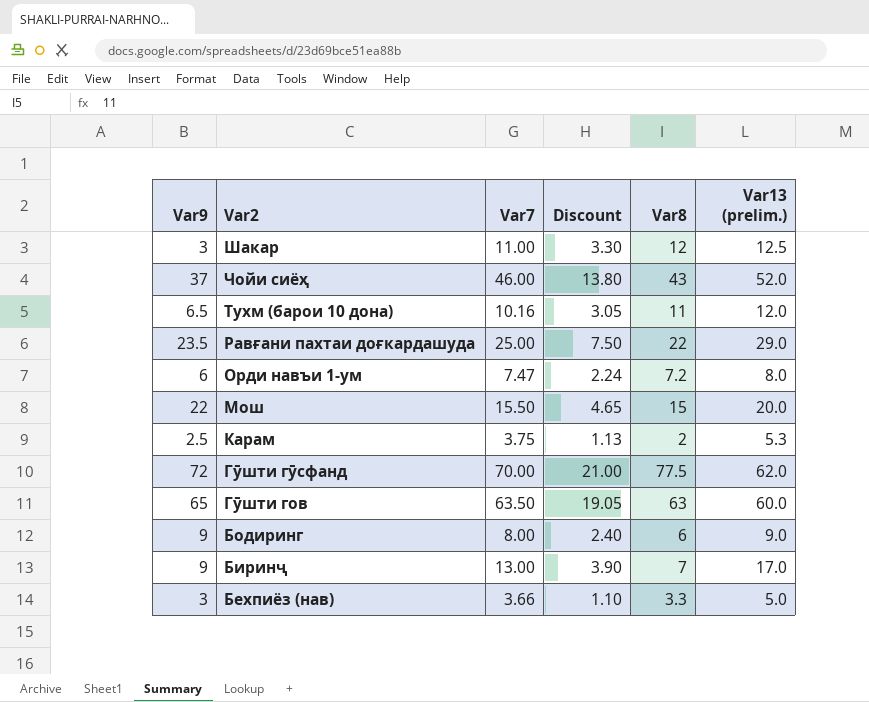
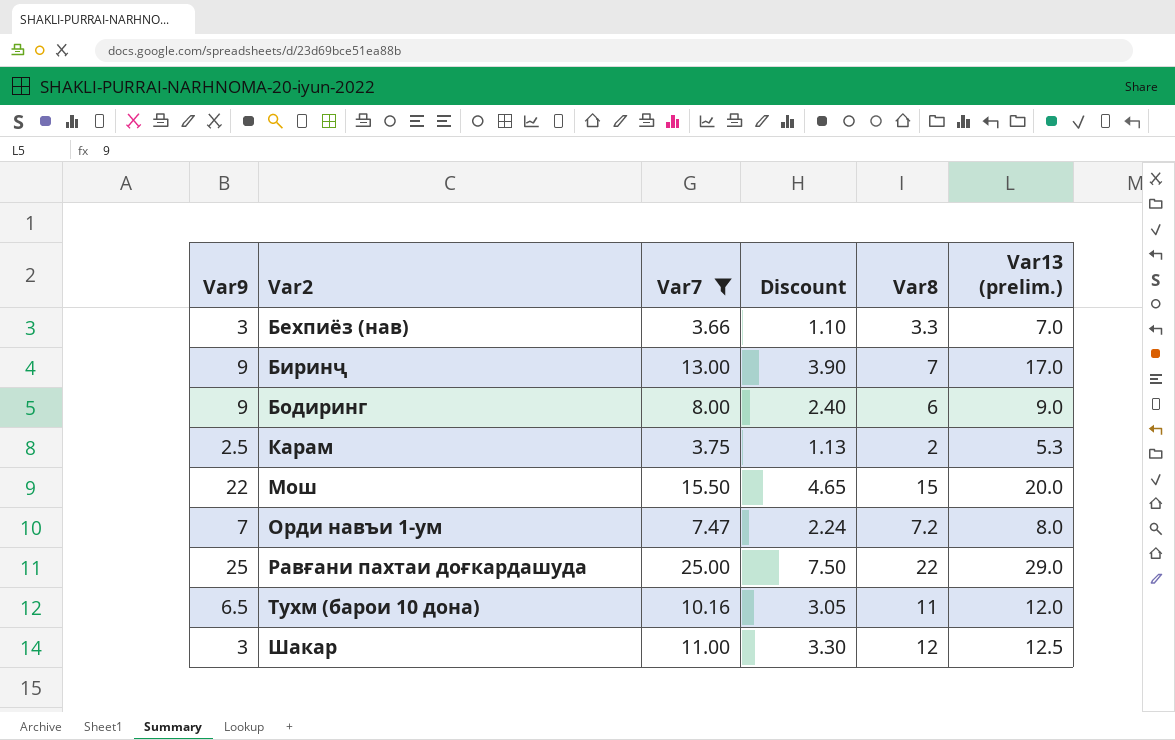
filter: none -> Var7 <= 25.00
row order: Var2 descending -> Var2 ascending
Бехпиёз (нав) | Var13 (prelim.): 5.0 -> 7.0
Орди навъи 1-ум | Var9: 6 -> 7
Равғани пахтаи доғкардашуда | Var9: 23.5 -> 25

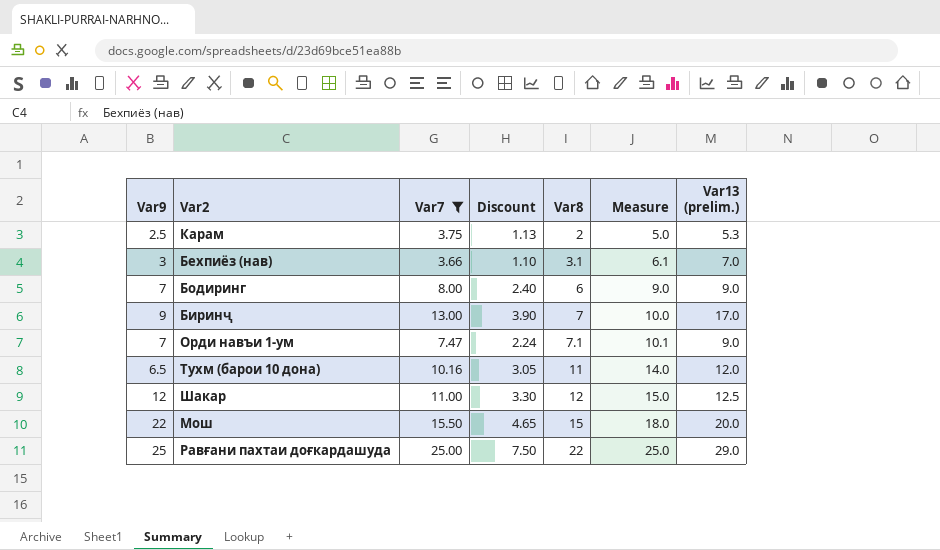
row order: Var2 ascending -> Var8 ascending
column Measure | formula: none -> [Var8] + 3
Бехпиёз (нав) | Var8: 3.3 -> 3.1
Бодиринг | Var9: 9 -> 7
Орди навъи 1-ум | Var8: 7.2 -> 7.1
Орди навъи 1-ум | Var13 (prelim.): 8.0 -> 9.0
Шакар | Var9: 3 -> 12

